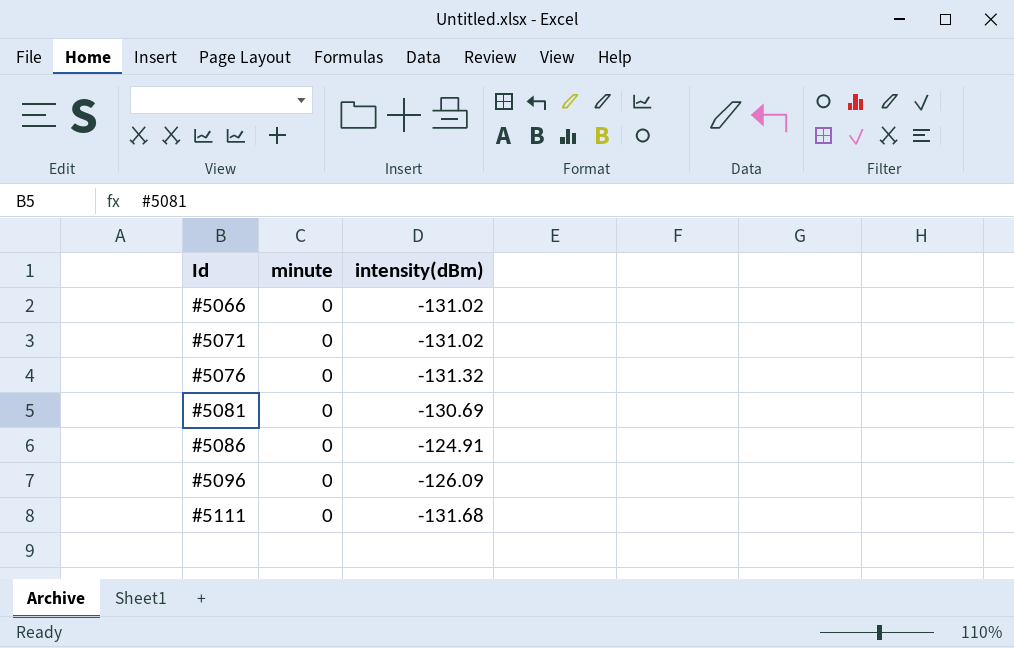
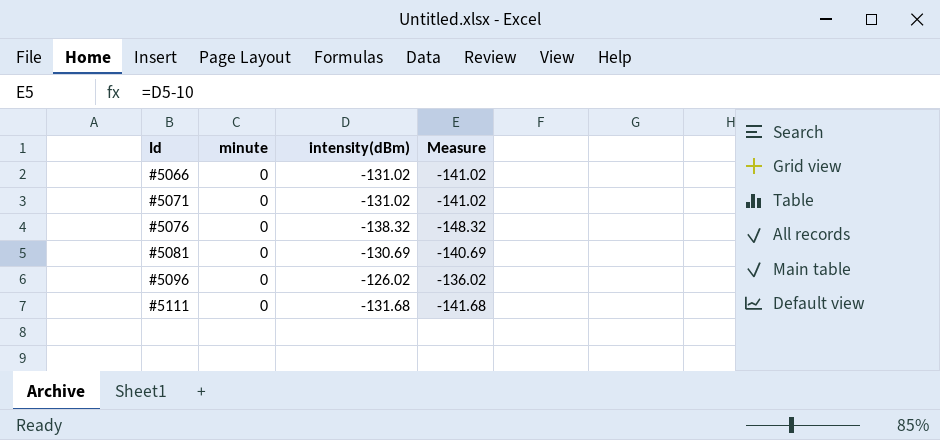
column Measure | formula: none -> [intensity(dBm)] - 10
row #5086: 0 | -124.91 -> none
#5076 | intensity(dBm): -131.32 -> -138.32
#5096 | intensity(dBm): -126.09 -> -126.02

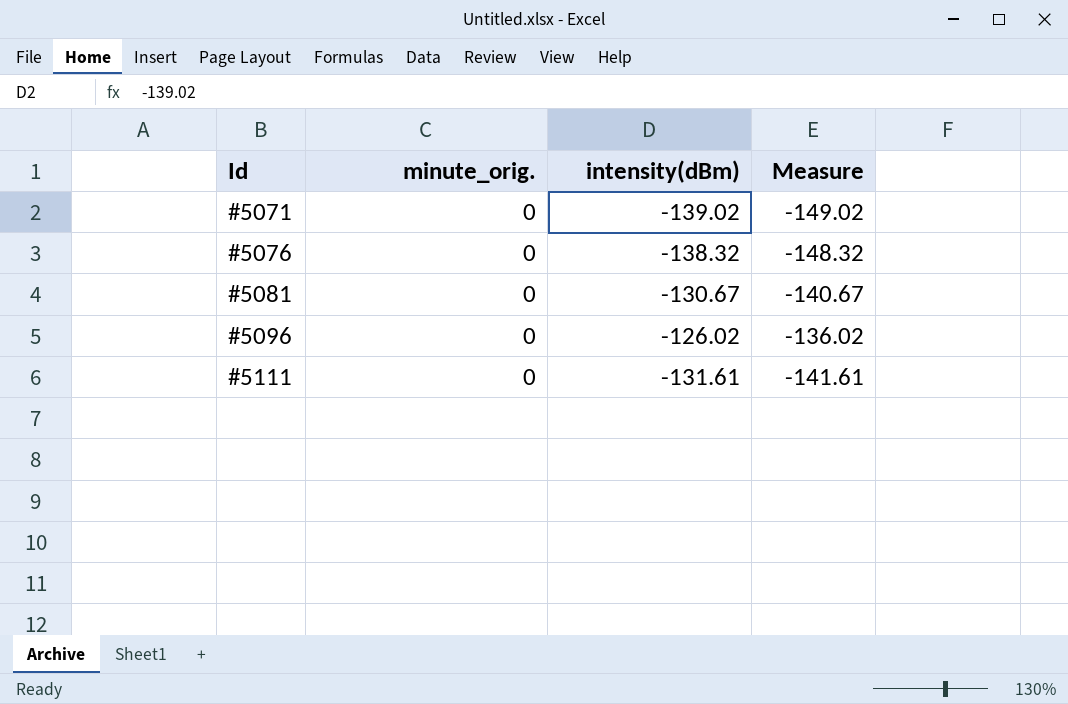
column name: minute -> minute_orig.
row #5066: 0 | -131.02 | -141.02 -> none
#5071 | intensity(dBm): -131.02 -> -139.02
#5071 | Measure: -141.02 -> -149.02
#5081 | intensity(dBm): -130.69 -> -130.67
#5081 | Measure: -140.69 -> -140.67
#5111 | intensity(dBm): -131.68 -> -131.61
#5111 | Measure: -141.68 -> -141.61

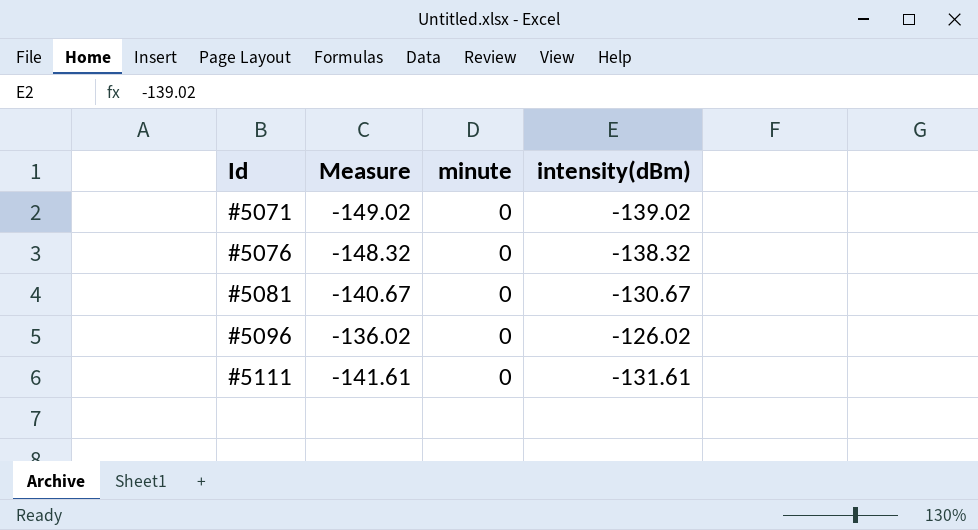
column Measure | position: 4 -> 2
column name: minute_orig. -> minute

